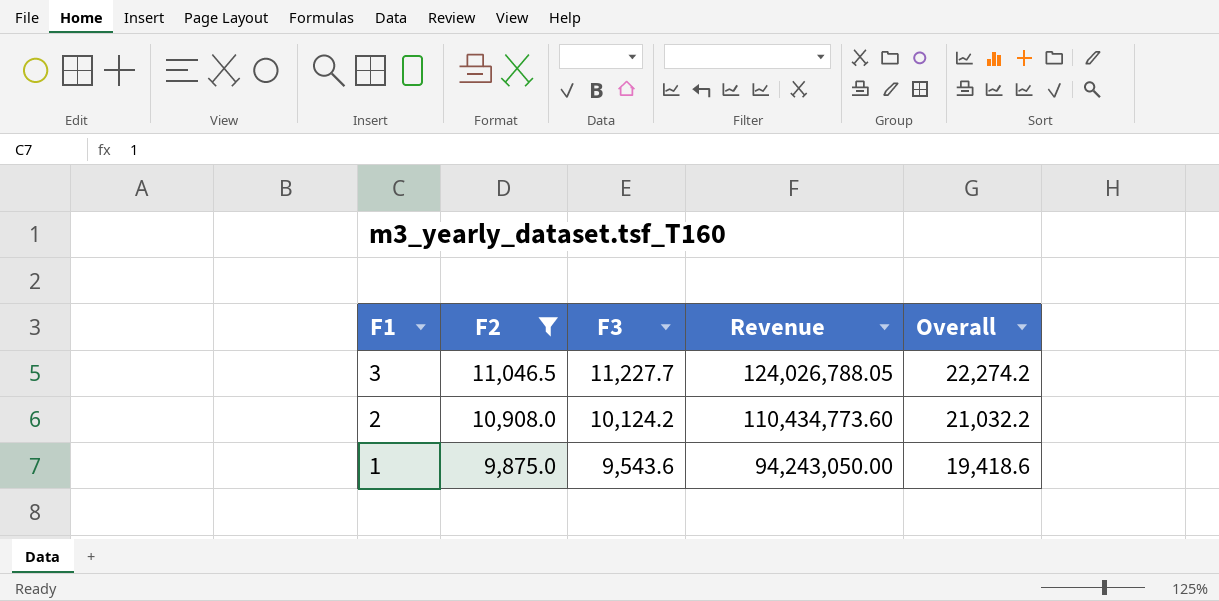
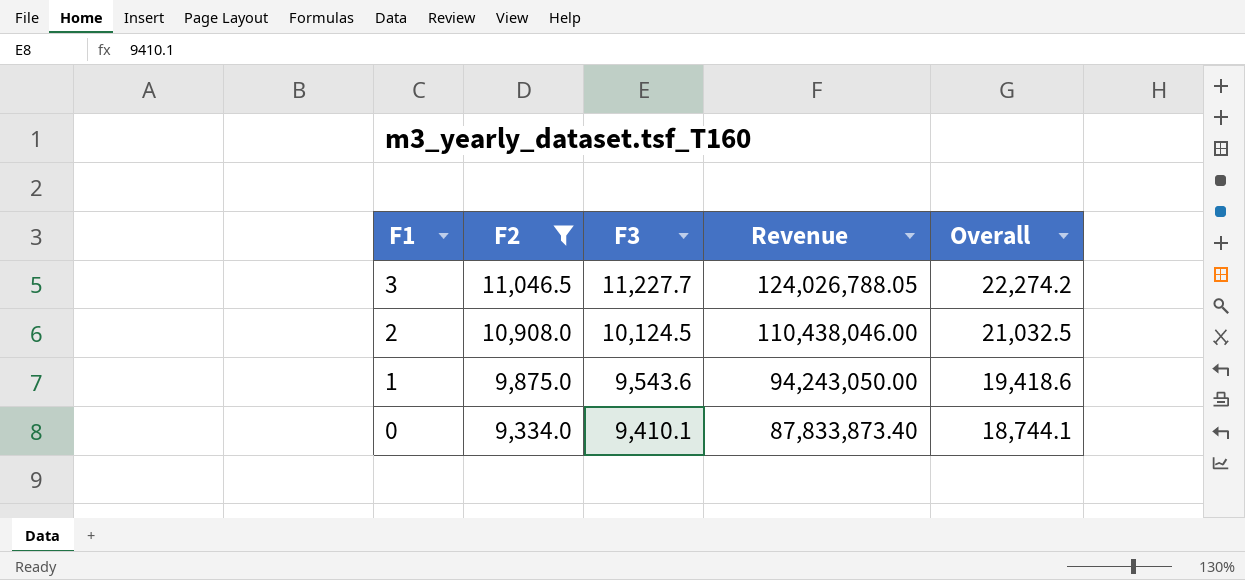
2 | F3: 10,124.2 -> 10,124.5
2 | Revenue: 110,434,773.60 -> 110,438,046.00
2 | Overall: 21,032.2 -> 21,032.5
row 0: none -> 9,334.0 | 9,410.1 | 87,833,873.40 | 18,744.1

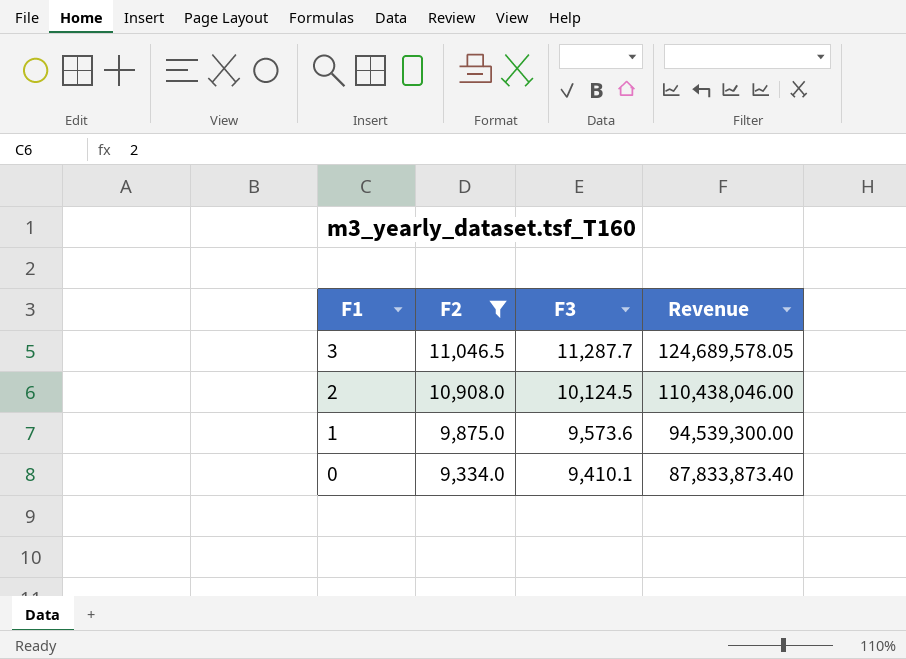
column Overall | formula: [F2] + [F3] -> none
3 | F3: 11,227.7 -> 11,287.7
3 | Revenue: 124,026,788.05 -> 124,689,578.05
1 | F3: 9,543.6 -> 9,573.6
1 | Revenue: 94,243,050.00 -> 94,539,300.00

